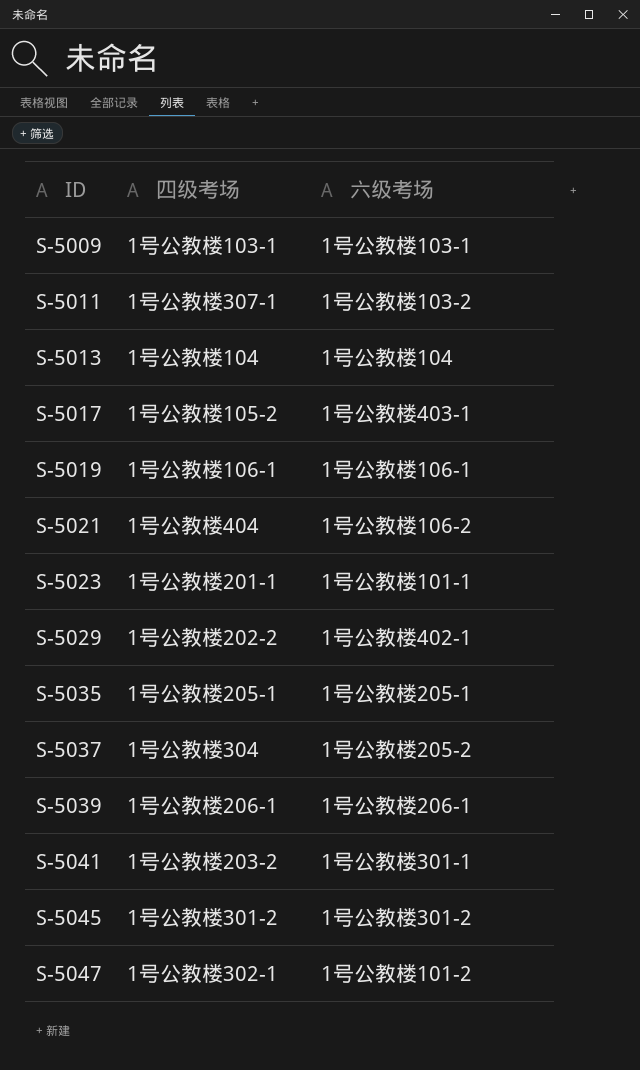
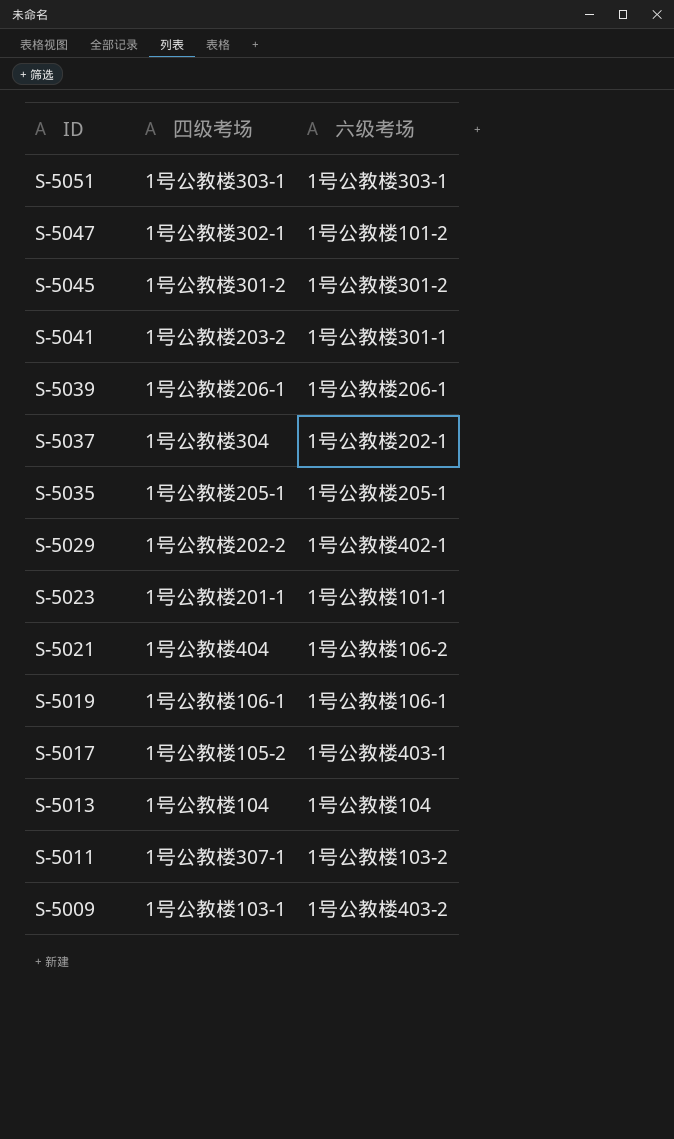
row order: ID ascending -> ID descending
row S-5051: none -> 1号公教楼303-1 | 1号公教楼303-1
S-5037 | 六级考场: 1号公教楼205-2 -> 1号公教楼202-1
S-5009 | 六级考场: 1号公教楼103-1 -> 1号公教楼403-2

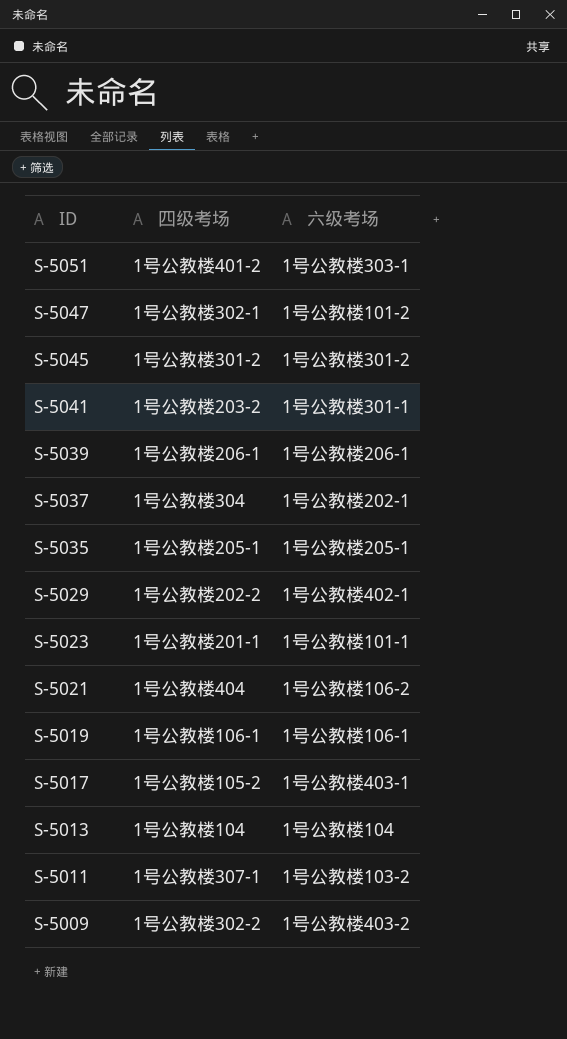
S-5051 | 四级考场: 1号公教楼303-1 -> 1号公教楼401-2
S-5009 | 四级考场: 1号公教楼103-1 -> 1号公教楼302-2

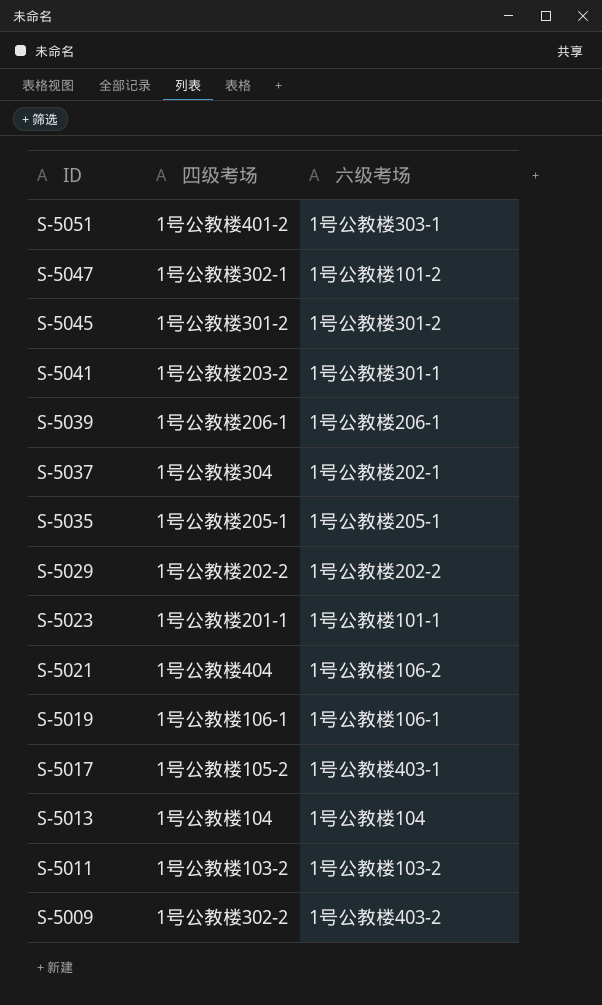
S-5029 | 六级考场: 1号公教楼402-1 -> 1号公教楼202-2
S-5011 | 四级考场: 1号公教楼307-1 -> 1号公教楼103-2

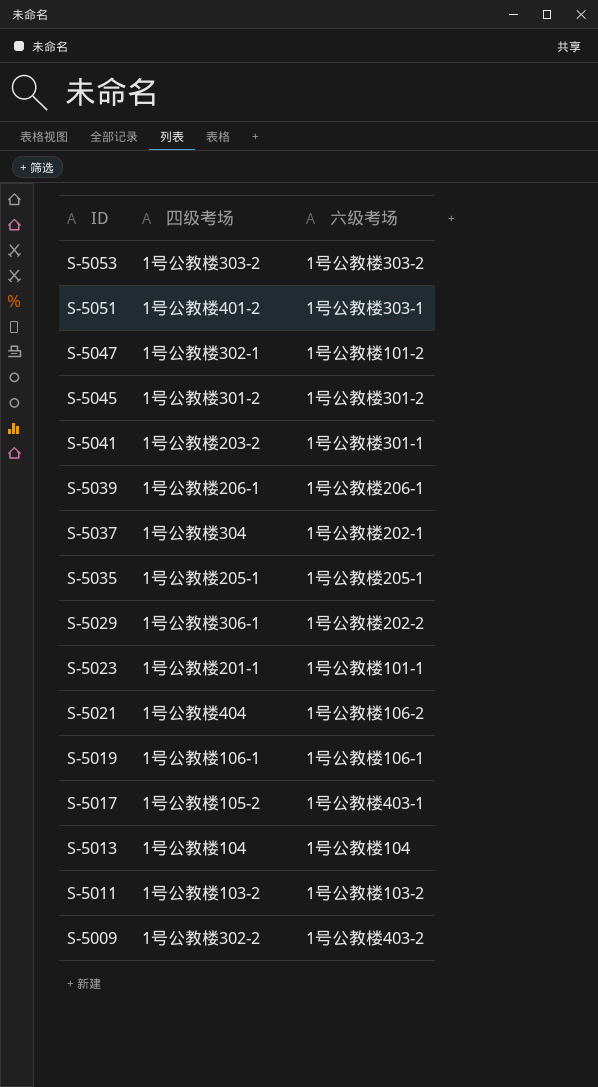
row S-5053: none -> 1号公教楼303-2 | 1号公教楼303-2
S-5029 | 四级考场: 1号公教楼202-2 -> 1号公教楼306-1

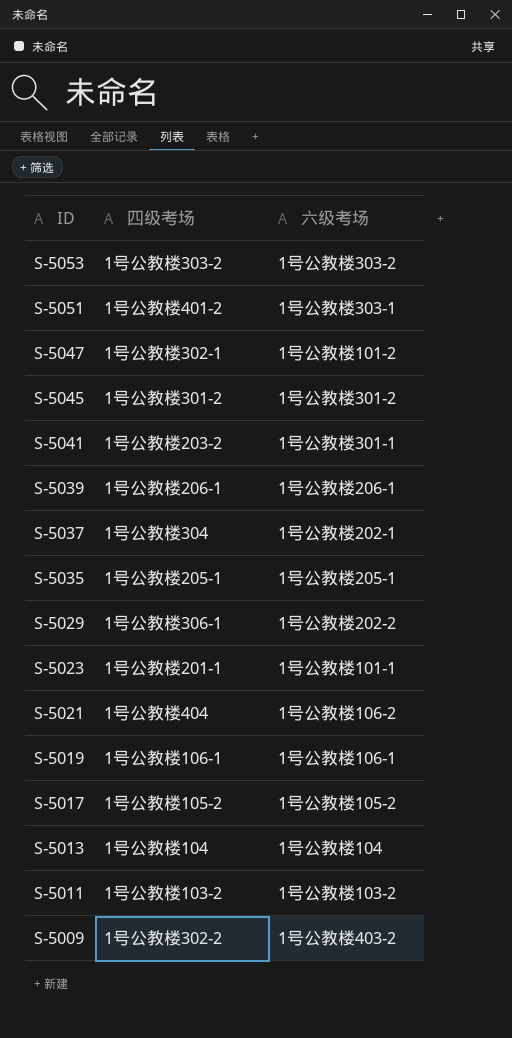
S-5017 | 六级考场: 1号公教楼403-1 -> 1号公教楼105-2

